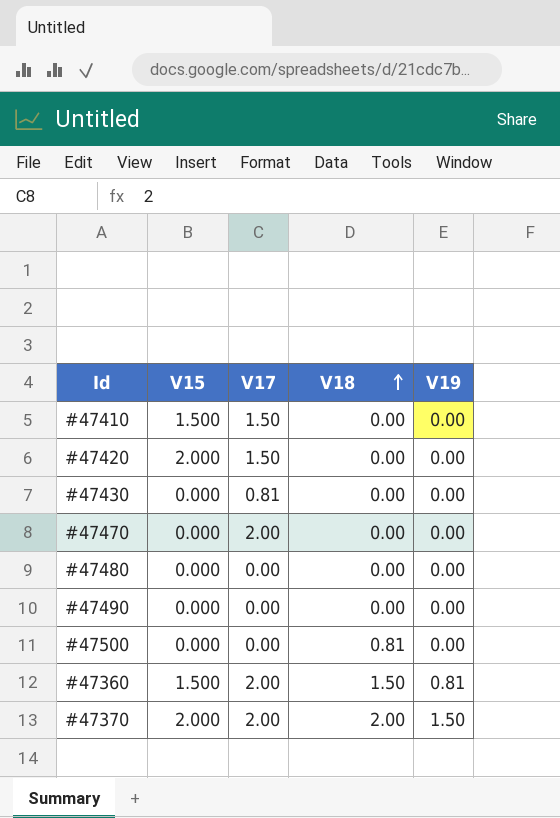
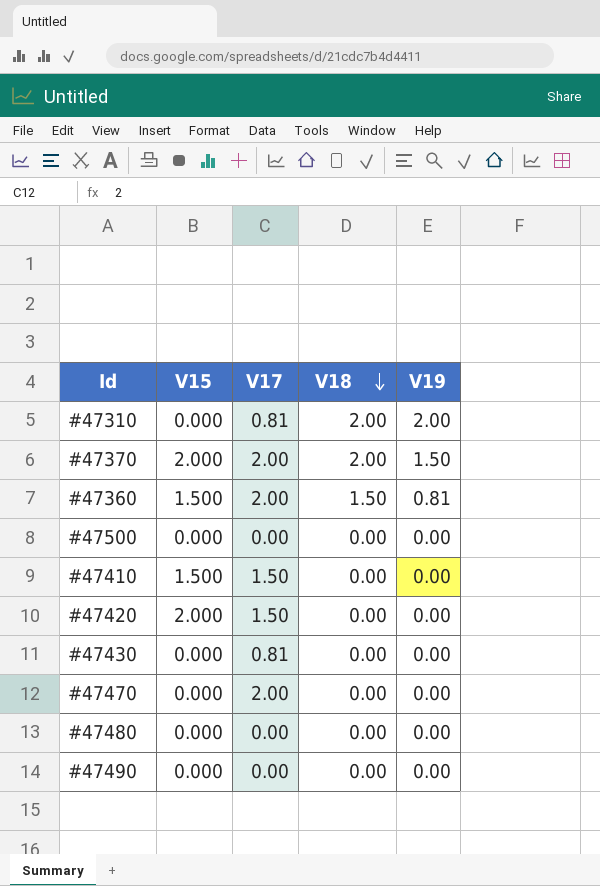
row order: V18 ascending -> V18 descending
row #47310: none -> 0.000 | 0.81 | 2.00 | 2.00
#47500 | V18: 0.81 -> 0.00

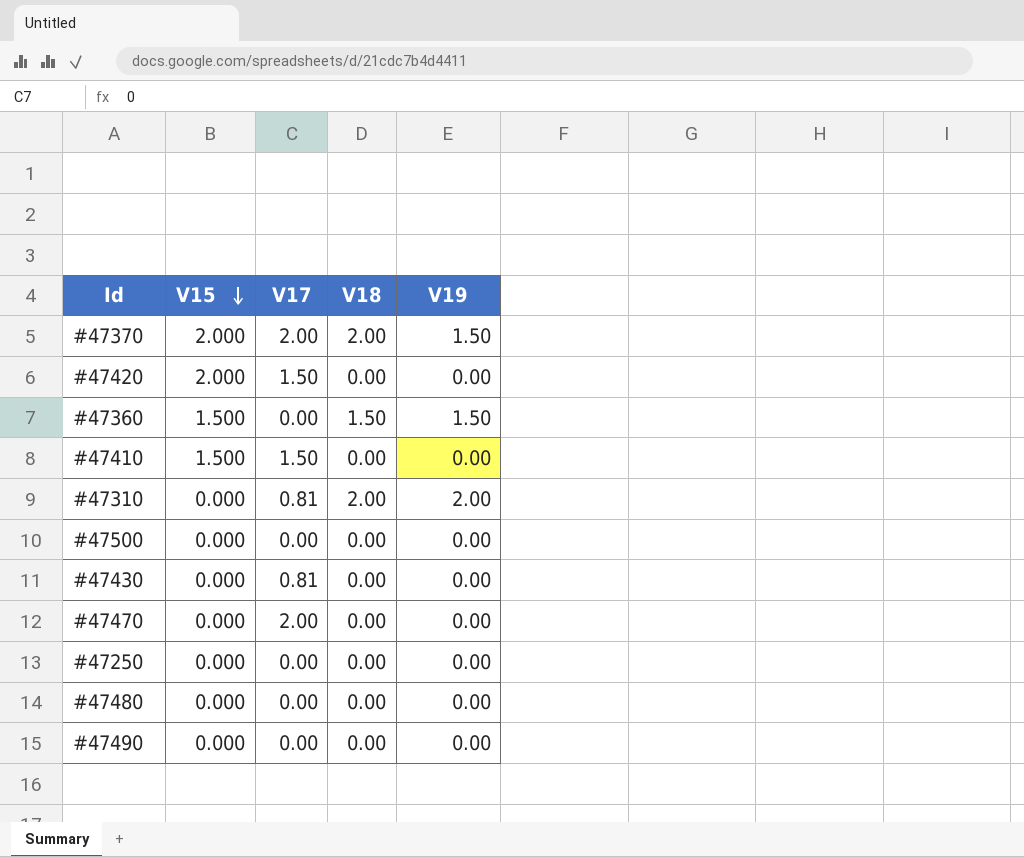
row order: V18 descending -> V15 descending
#47360 | V17: 2.00 -> 0.00
#47360 | V19: 0.81 -> 1.50
row #47250: none -> 0.000 | 0.00 | 0.00 | 0.00

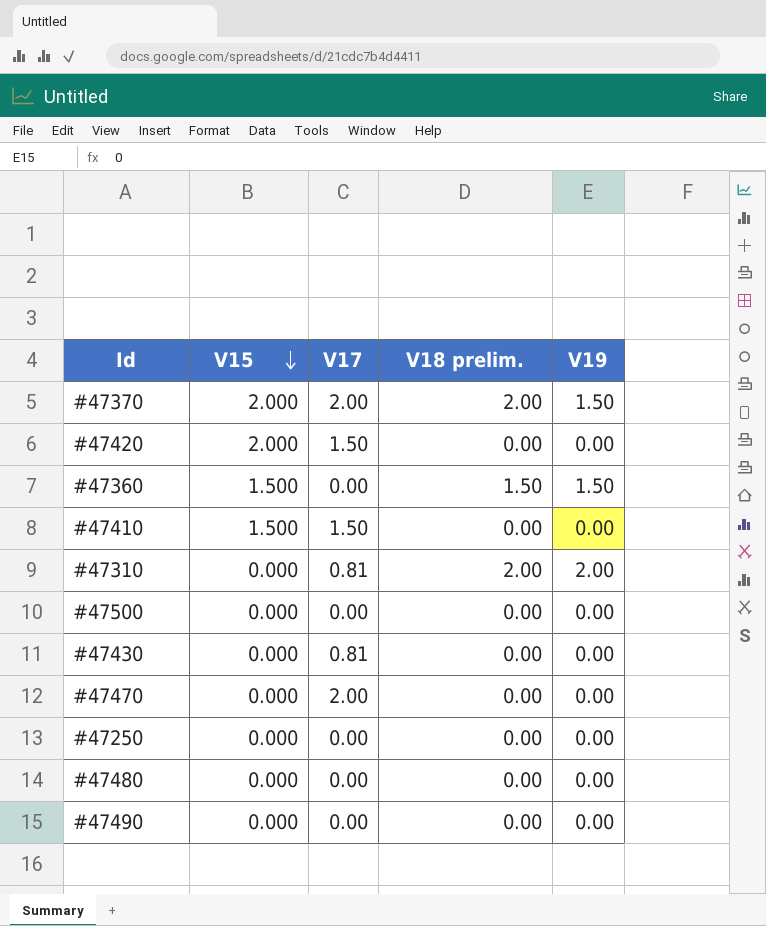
column name: V18 -> V18 prelim.

